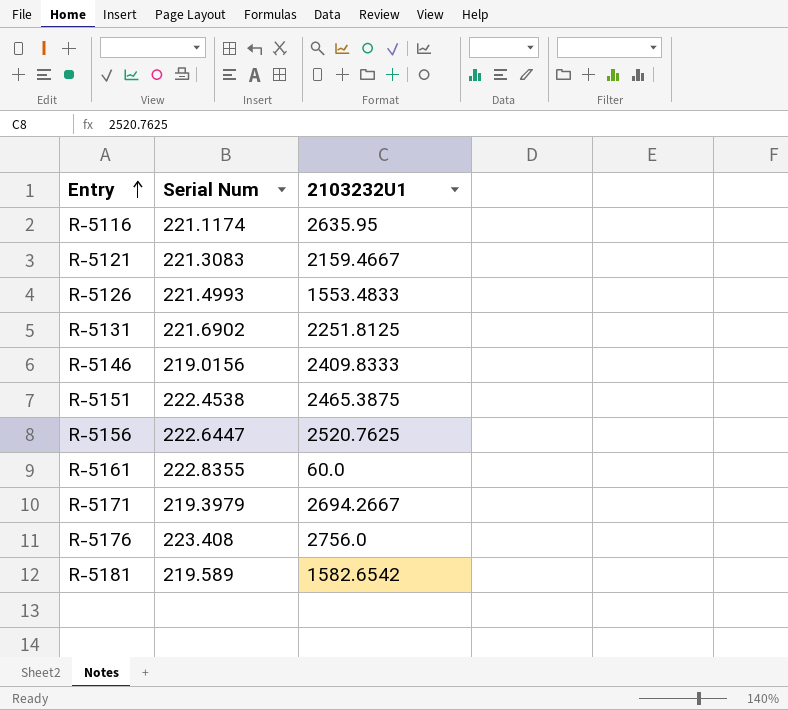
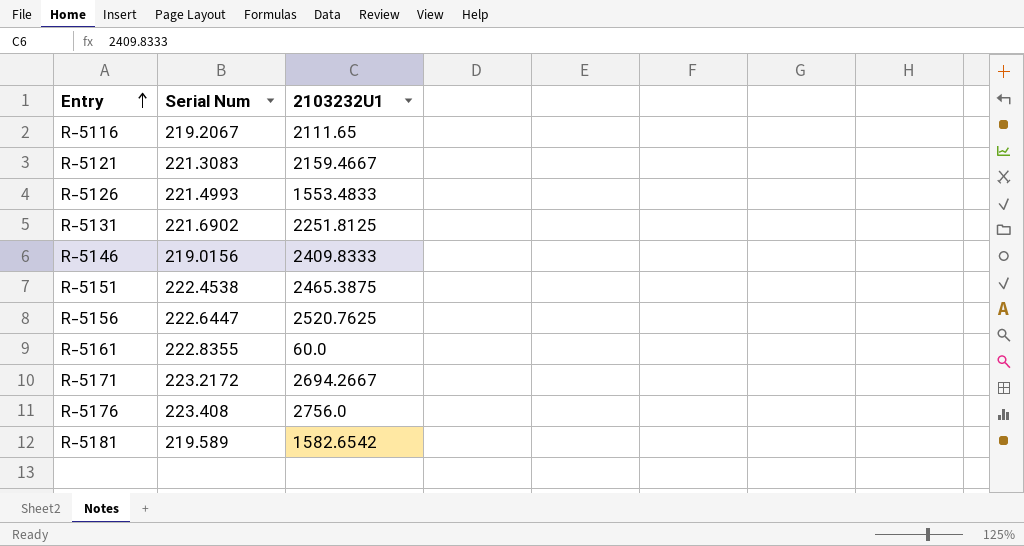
R-5116 | Serial Num: 221.1174 -> 219.2067
R-5116 | 2103232U1: 2635.95 -> 2111.65
R-5171 | Serial Num: 219.3979 -> 223.2172

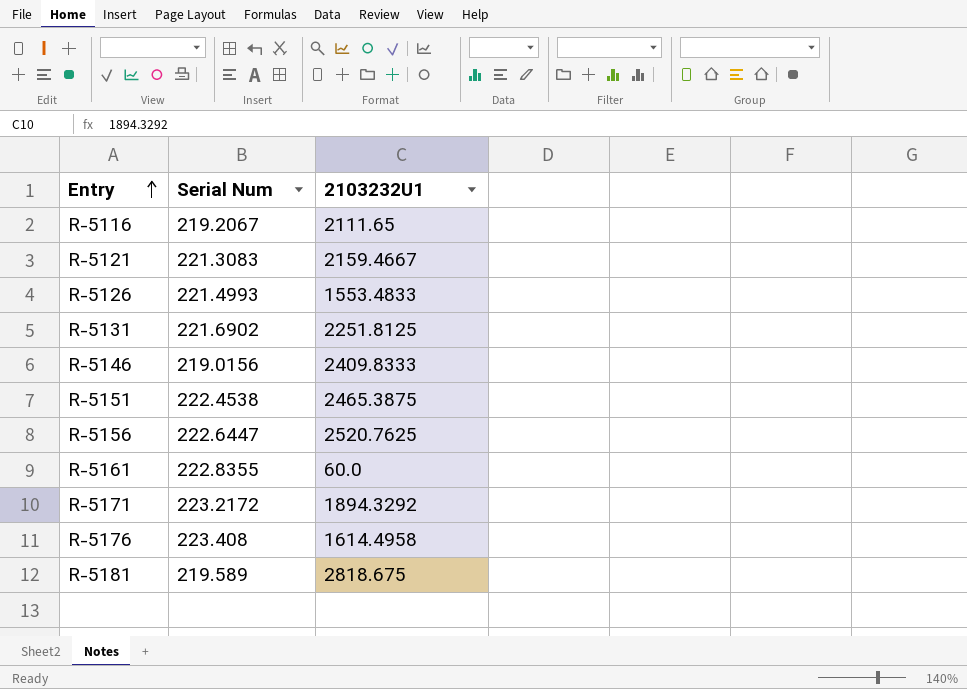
R-5171 | 2103232U1: 2694.2667 -> 1894.3292
R-5176 | 2103232U1: 2756.0 -> 1614.4958
R-5181 | 2103232U1: 1582.6542 -> 2818.675

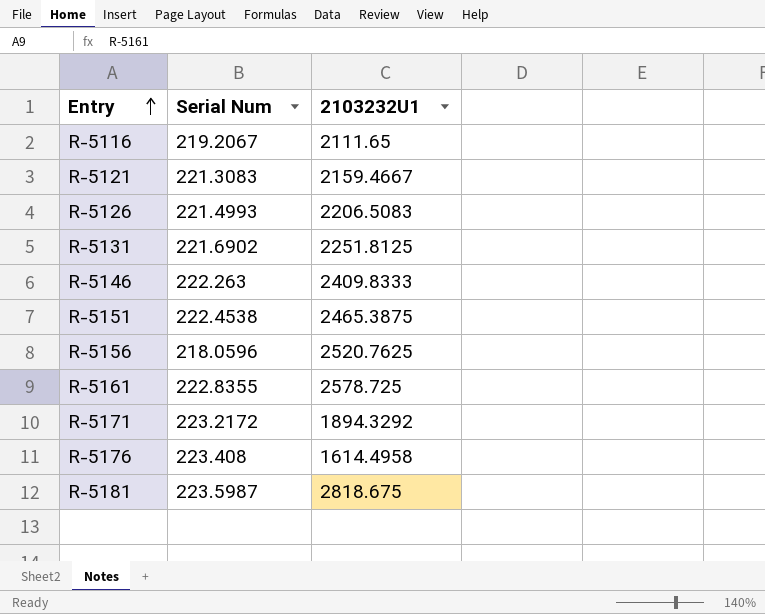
R-5126 | 2103232U1: 1553.4833 -> 2206.5083
R-5146 | Serial Num: 219.0156 -> 222.263
R-5156 | Serial Num: 222.6447 -> 218.0596
R-5161 | 2103232U1: 60.0 -> 2578.725
R-5181 | Serial Num: 219.589 -> 223.5987

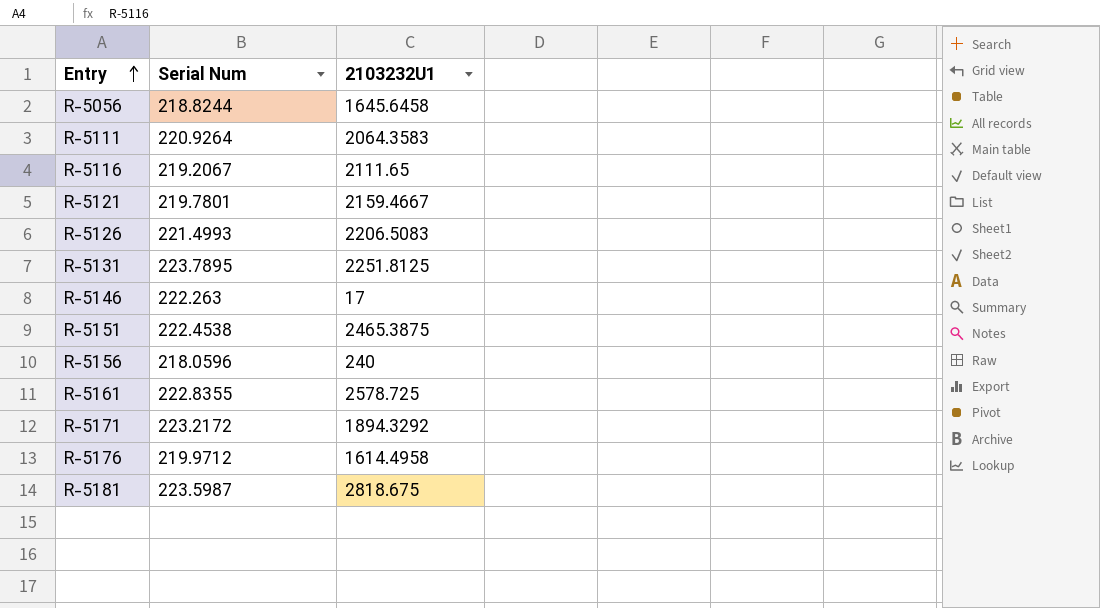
row R-5056: none -> 218.8244 | 1645.6458
row R-5111: none -> 220.9264 | 2064.3583
R-5121 | Serial Num: 221.3083 -> 219.7801
R-5131 | Serial Num: 221.6902 -> 223.7895
R-5146 | 2103232U1: 2409.8333 -> 17
R-5156 | 2103232U1: 2520.7625 -> 240
R-5176 | Serial Num: 223.408 -> 219.9712

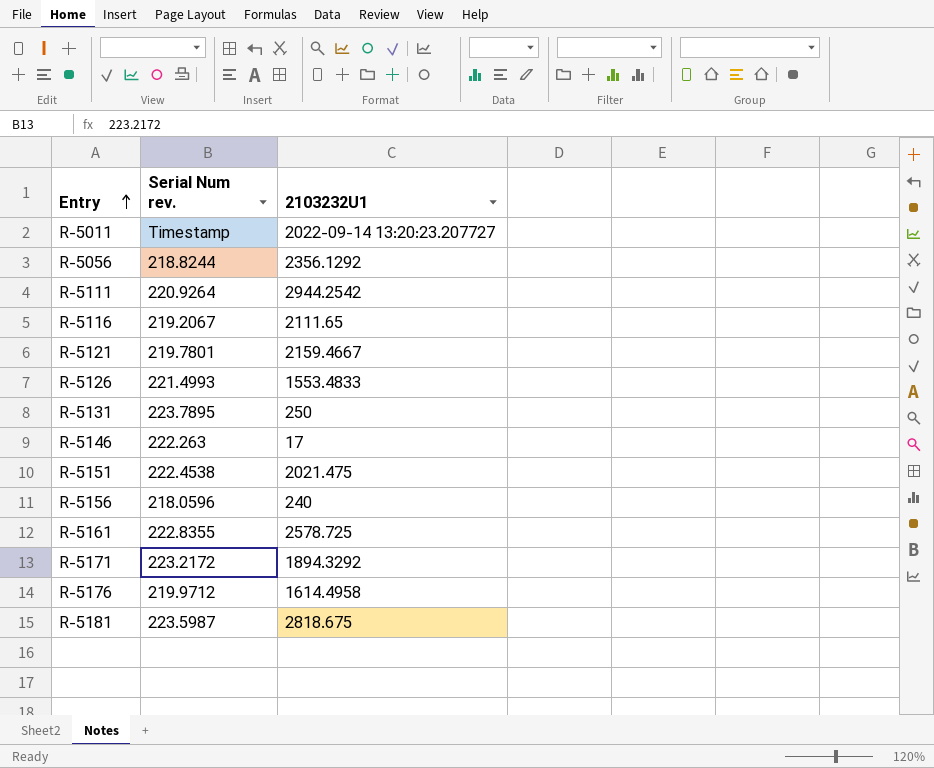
column name: Serial Num -> Serial Num rev.
row R-5011: none -> Timestamp | 2022-09-14 13:20:23.207727
R-5056 | 2103232U1: 1645.6458 -> 2356.1292
R-5111 | 2103232U1: 2064.3583 -> 2944.2542
R-5126 | 2103232U1: 2206.5083 -> 1553.4833
R-5131 | 2103232U1: 2251.8125 -> 250
R-5151 | 2103232U1: 2465.3875 -> 2021.475

